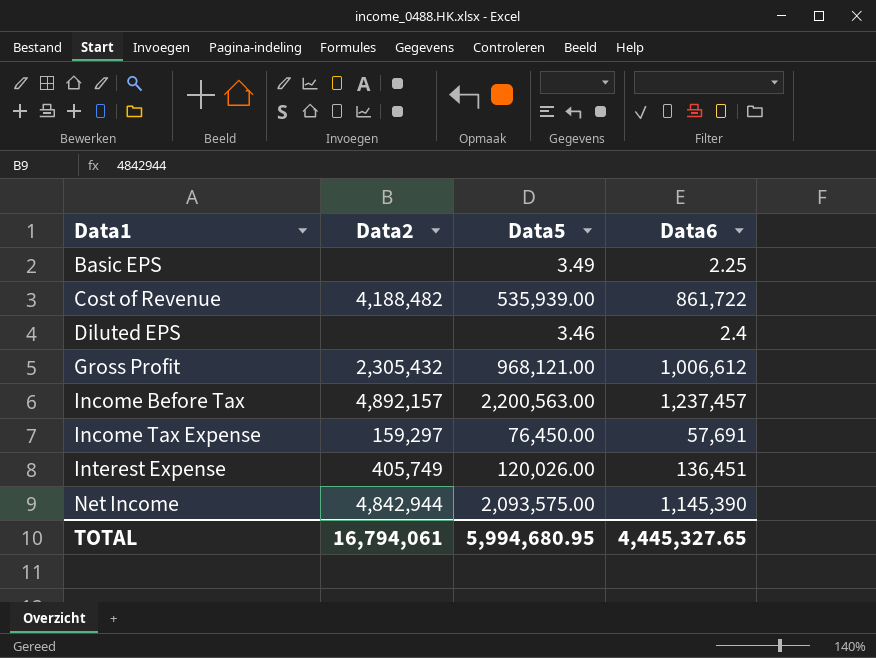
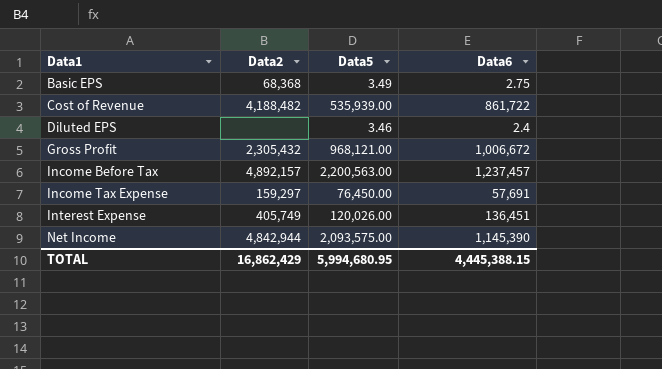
Basic EPS | Data2: none -> 68,368
Basic EPS | Data6: 2.25 -> 2.75
Gross Profit | Data6: 1,006,612 -> 1,006,672
TOTAL | Data2: 16,794,061 -> 16,862,429
TOTAL | Data6: 4,445,327.65 -> 4,445,388.15

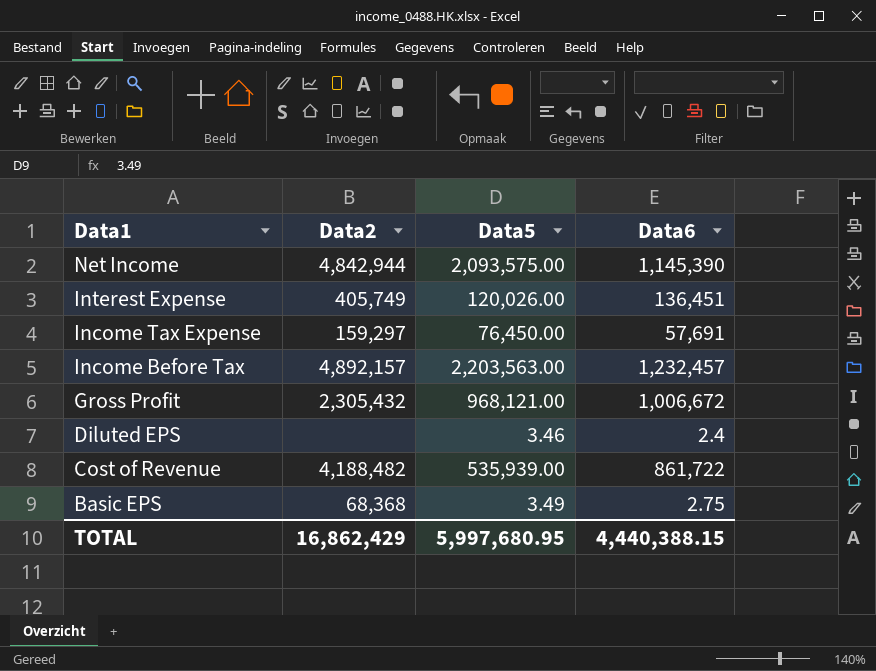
row order: Data1 ascending -> Data1 descending
Income Before Tax | Data5: 2,200,563.00 -> 2,203,563.00
Income Before Tax | Data6: 1,237,457 -> 1,232,457
TOTAL | Data5: 5,994,680.95 -> 5,997,680.95
TOTAL | Data6: 4,445,388.15 -> 4,440,388.15

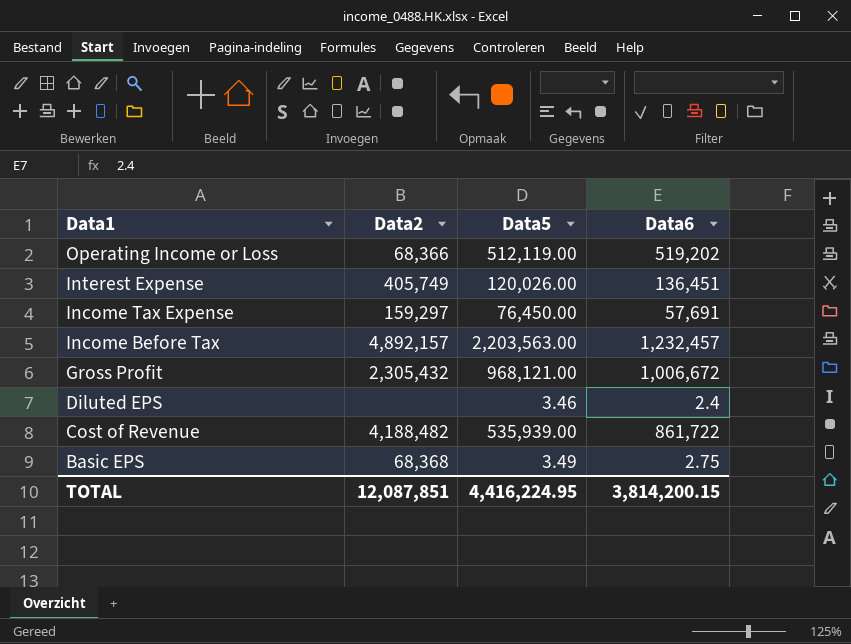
row Net Income: 4,842,944 | 2,093,575.00 | 1,145,390 -> none
row Operating Income or Loss: none -> 68,366 | 512,119.00 | 519,202
TOTAL | Data2: 16,862,429 -> 12,087,851
TOTAL | Data5: 5,997,680.95 -> 4,416,224.95
TOTAL | Data6: 4,440,388.15 -> 3,814,200.15

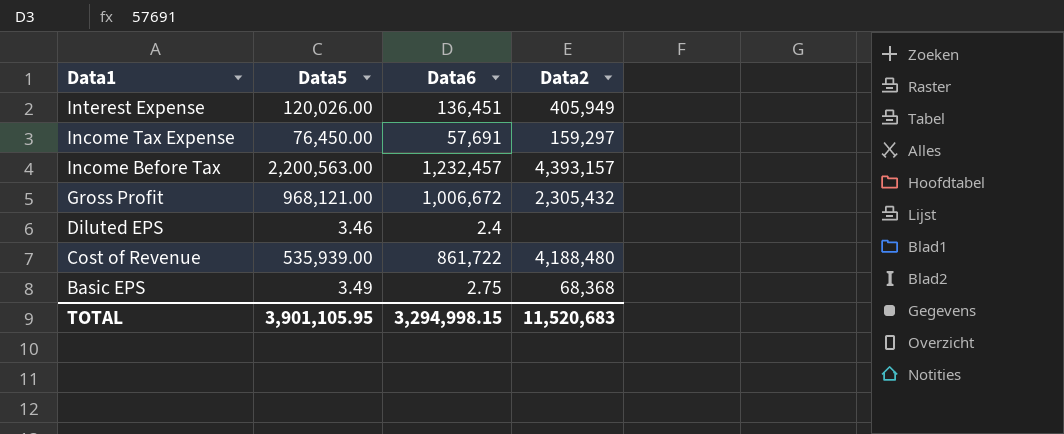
column Data2 | position: 2 -> 4
row Operating Income or Loss: 68,366 | 512,119.00 | 519,202 -> none
Interest Expense | Data2: 405,749 -> 405,949
Income Before Tax | Data5: 2,203,563.00 -> 2,200,563.00
Income Before Tax | Data2: 4,892,157 -> 4,393,157
Cost of Revenue | Data2: 4,188,482 -> 4,188,480
TOTAL | Data5: 4,416,224.95 -> 3,901,105.95
TOTAL | Data6: 3,814,200.15 -> 3,294,998.15
TOTAL | Data2: 12,087,851 -> 11,520,683

